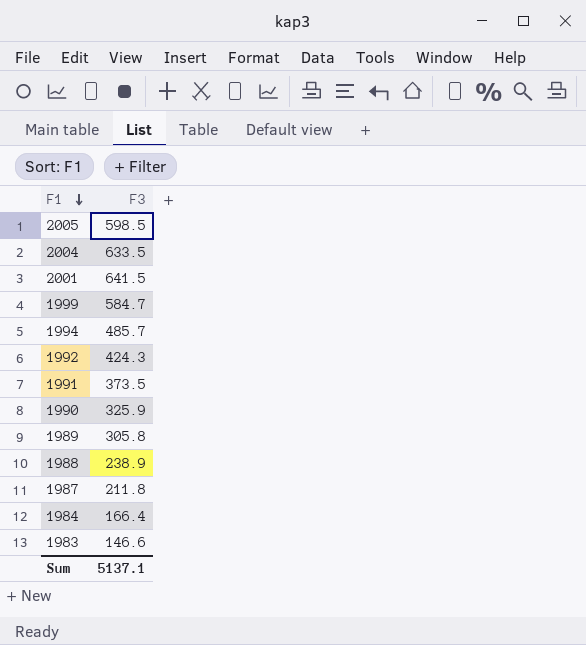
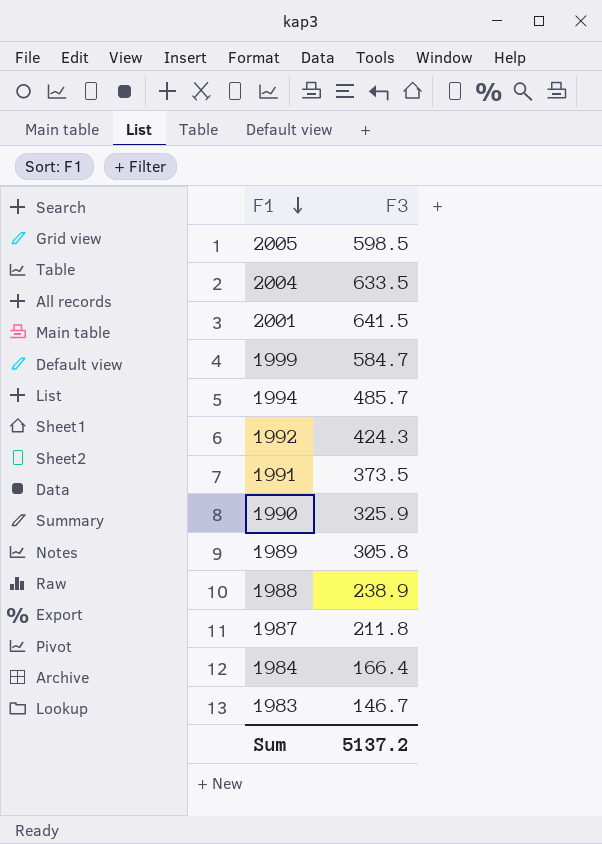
1983 | F3: 146.6 -> 146.7
Sum | F3: 5137.1 -> 5137.2

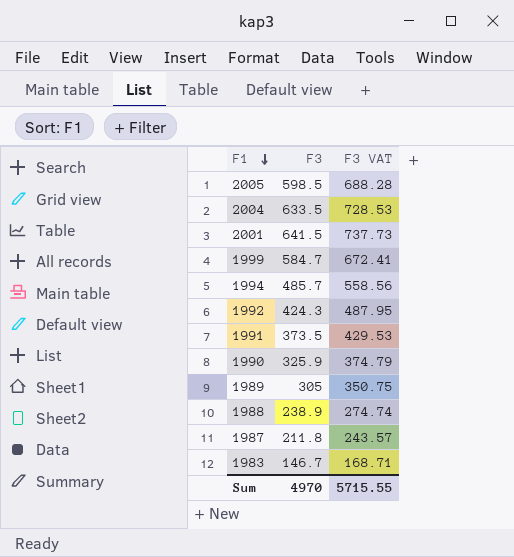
column F3 VAT | formula: none -> [F3] * 1.15
row 1984: 166.4 -> none
1989 | F3: 305.8 -> 305
Sum | F3: 5137.2 -> 4970

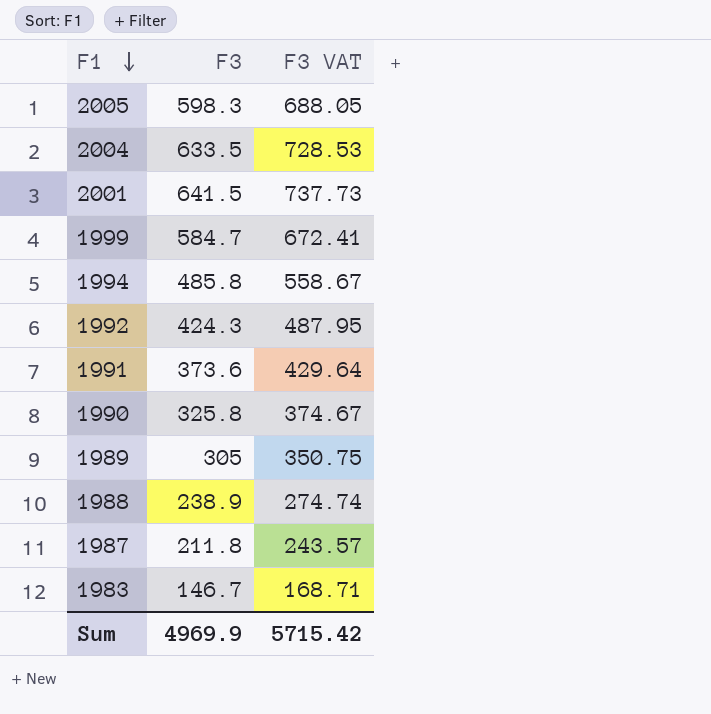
2005 | F3: 598.5 -> 598.3
2005 | F3 VAT: 688.28 -> 688.05
1994 | F3: 485.7 -> 485.8
1994 | F3 VAT: 558.56 -> 558.67
1991 | F3: 373.5 -> 373.6
1991 | F3 VAT: 429.53 -> 429.64
1990 | F3: 325.9 -> 325.8
1990 | F3 VAT: 374.79 -> 374.67
Sum | F3: 4970 -> 4969.9
Sum | F3 VAT: 5715.55 -> 5715.42

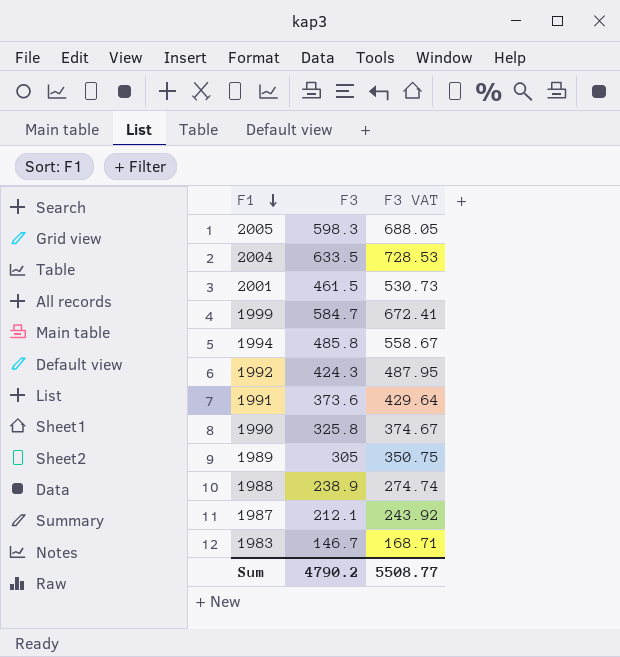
2001 | F3: 641.5 -> 461.5
2001 | F3 VAT: 737.73 -> 530.73
1987 | F3: 211.8 -> 212.1
1987 | F3 VAT: 243.57 -> 243.92
Sum | F3: 4969.9 -> 4790.2
Sum | F3 VAT: 5715.42 -> 5508.77

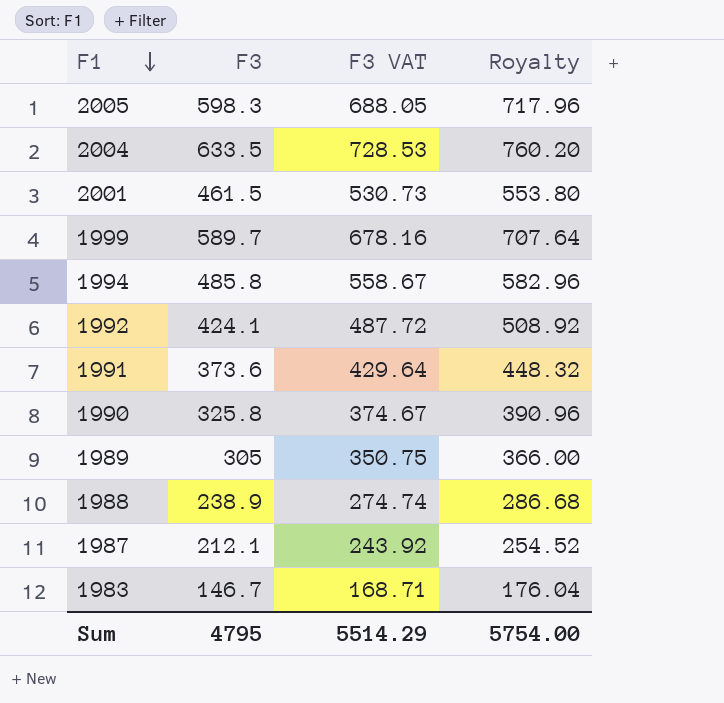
column Royalty | formula: none -> [F3] * 1.2
1999 | F3: 584.7 -> 589.7
1999 | F3 VAT: 672.41 -> 678.16
1992 | F3: 424.3 -> 424.1
1992 | F3 VAT: 487.95 -> 487.72
Sum | F3: 4790.2 -> 4795
Sum | F3 VAT: 5508.77 -> 5514.29

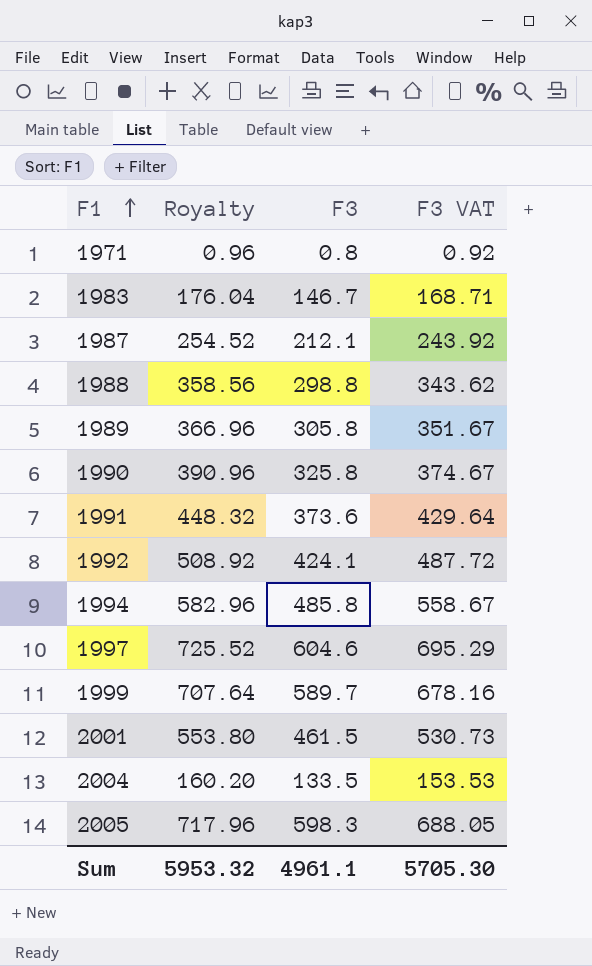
row order: F1 descending -> F1 ascending
column Royalty | position: 4 -> 2
row 1971: none -> 0.96 | 0.8 | 0.92
1988 | Royalty: 286.68 -> 358.56
1988 | F3: 238.9 -> 298.8
1988 | F3 VAT: 274.74 -> 343.62
1989 | Royalty: 366.00 -> 366.96
1989 | F3: 305 -> 305.8
1989 | F3 VAT: 350.75 -> 351.67
row 1997: none -> 725.52 | 604.6 | 695.29
2004 | Royalty: 760.20 -> 160.20
2004 | F3: 633.5 -> 133.5
2004 | F3 VAT: 728.53 -> 153.53
Sum | Royalty: 5754.00 -> 5953.32
Sum | F3: 4795 -> 4961.1
Sum | F3 VAT: 5514.29 -> 5705.30

